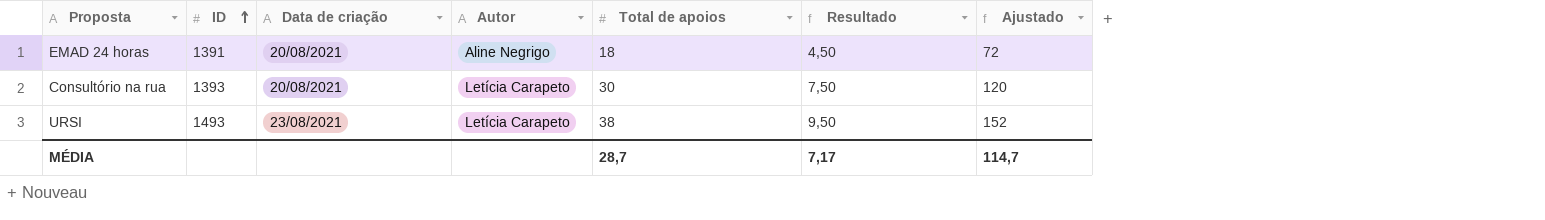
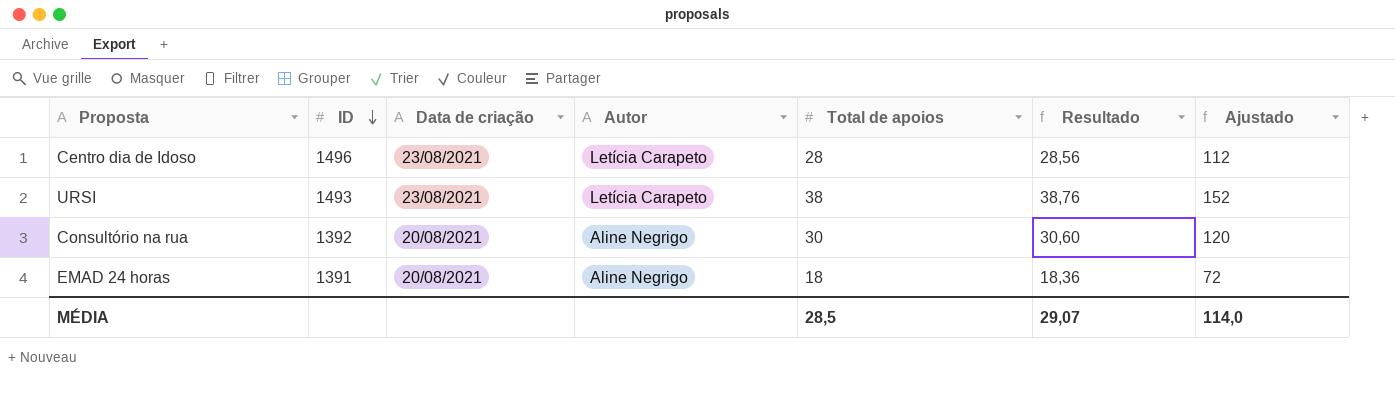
row order: ID ascending -> ID descending
column Resultado | formula: [Total de apoios] * 0,25 -> [Total de apoios] * 1,02
row Centro dia de Idoso: none -> 1496 | 23/08/2021 | Letícia Carapeto | 28 | 28,56 | 112
Consultório na rua | ID: 1393 -> 1392
Consultório na rua | Autor: Letícia Carapeto -> Aline Negrigo
MÉDIA | Total de apoios: 28,7 -> 28,5
MÉDIA | Resultado: 7,17 -> 29,07
MÉDIA | Ajustado: 114,7 -> 114,0

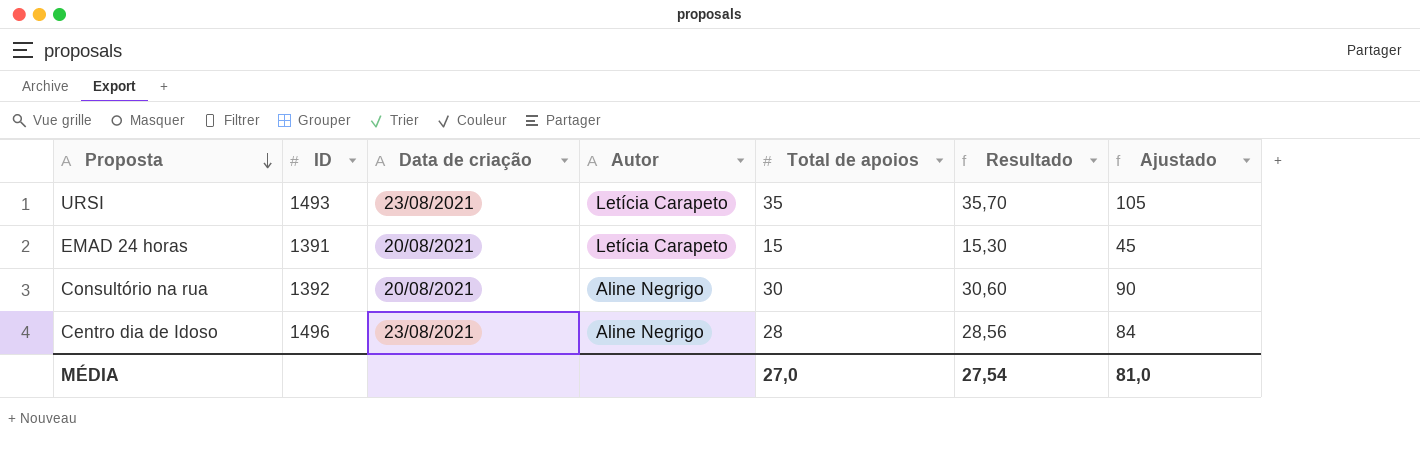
row order: ID descending -> Proposta descending
column Ajustado | formula: [Total de apoios] * 4 -> [Total de apoios] * 3
URSI | Total de apoios: 38 -> 35
URSI | Resultado: 38,76 -> 35,70
EMAD 24 horas | Autor: Aline Negrigo -> Letícia Carapeto
EMAD 24 horas | Total de apoios: 18 -> 15
EMAD 24 horas | Resultado: 18,36 -> 15,30
Centro dia de Idoso | Autor: Letícia Carapeto -> Aline Negrigo
MÉDIA | Total de apoios: 28,5 -> 27,0
MÉDIA | Resultado: 29,07 -> 27,54
MÉDIA | Ajustado: 114,0 -> 81,0

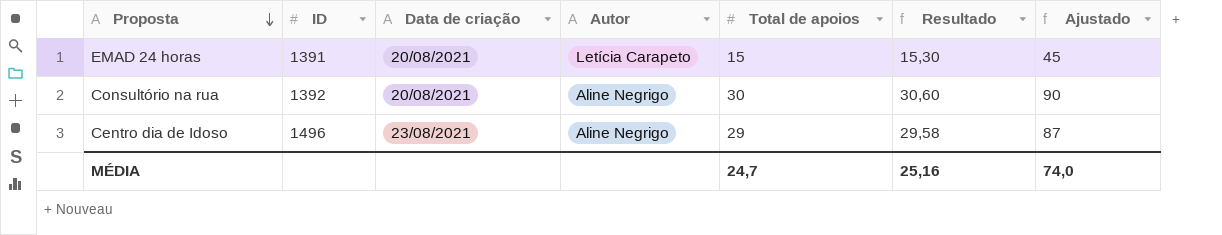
row URSI: 1493 | 23/08/2021 | Letícia Carapeto | 35 | 35,70 | 105 -> none
Centro dia de Idoso | Total de apoios: 28 -> 29
Centro dia de Idoso | Resultado: 28,56 -> 29,58
Centro dia de Idoso | Ajustado: 84 -> 87
MÉDIA | Total de apoios: 27,0 -> 24,7
MÉDIA | Resultado: 27,54 -> 25,16
MÉDIA | Ajustado: 81,0 -> 74,0

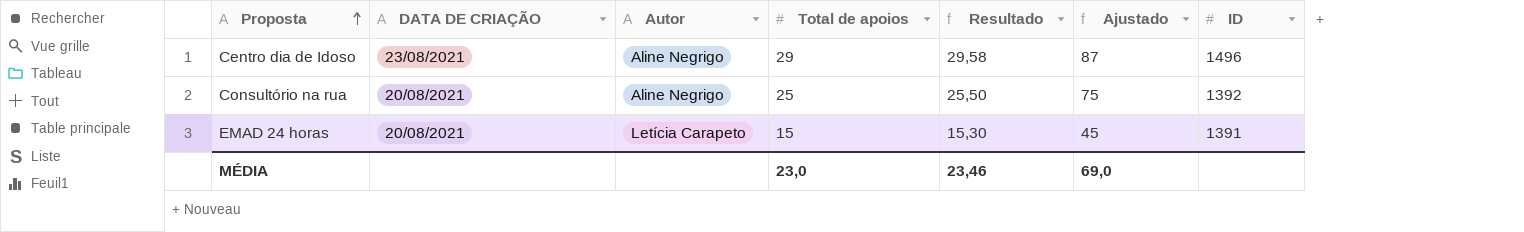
row order: Proposta descending -> Proposta ascending
column name: Data de criação -> DATA DE CRIAÇÃO
column ID | position: 2 -> 7
Consultório na rua | Total de apoios: 30 -> 25
Consultório na rua | Resultado: 30,60 -> 25,50
Consultório na rua | Ajustado: 90 -> 75
MÉDIA | Total de apoios: 24,7 -> 23,0
MÉDIA | Resultado: 25,16 -> 23,46
MÉDIA | Ajustado: 74,0 -> 69,0

